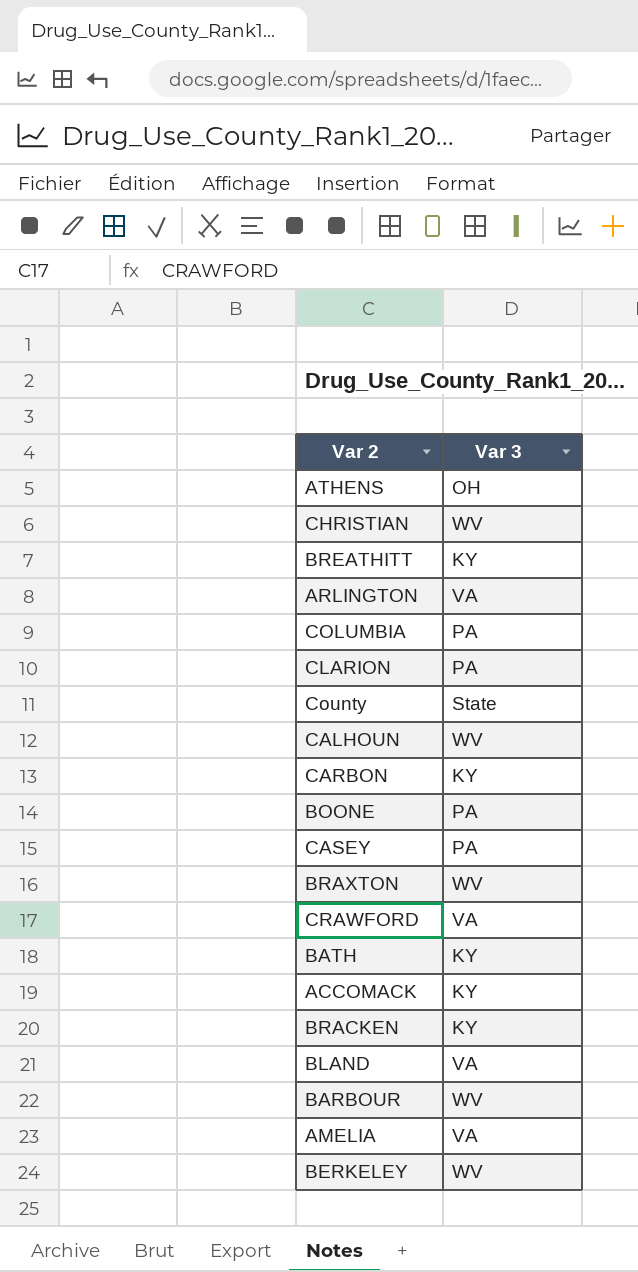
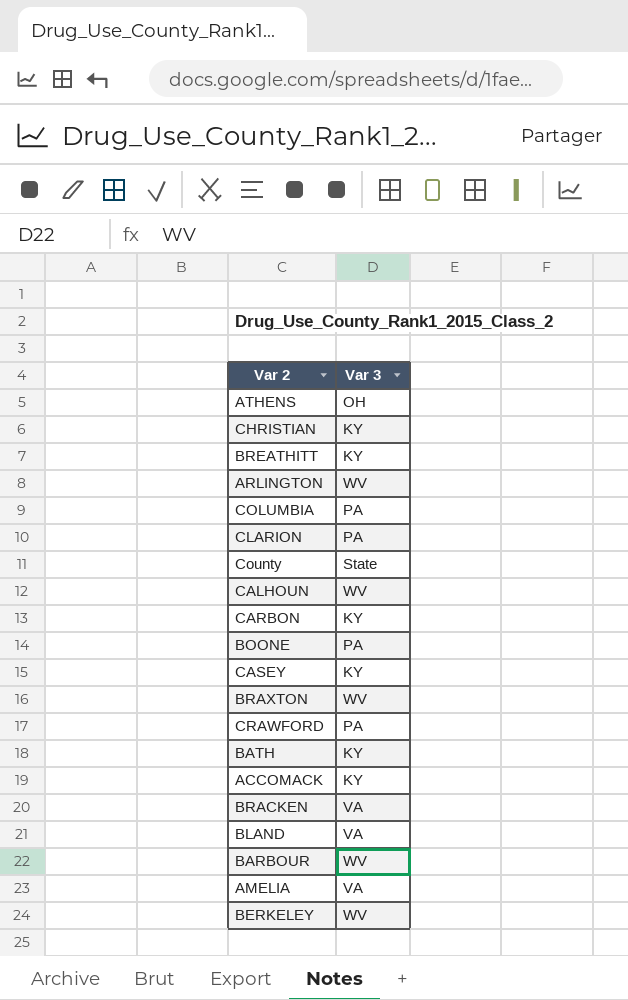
CHRISTIAN | Var 3: WV -> KY
ARLINGTON | Var 3: VA -> WV
CASEY | Var 3: PA -> KY
CRAWFORD | Var 3: VA -> PA
BRACKEN | Var 3: KY -> VA

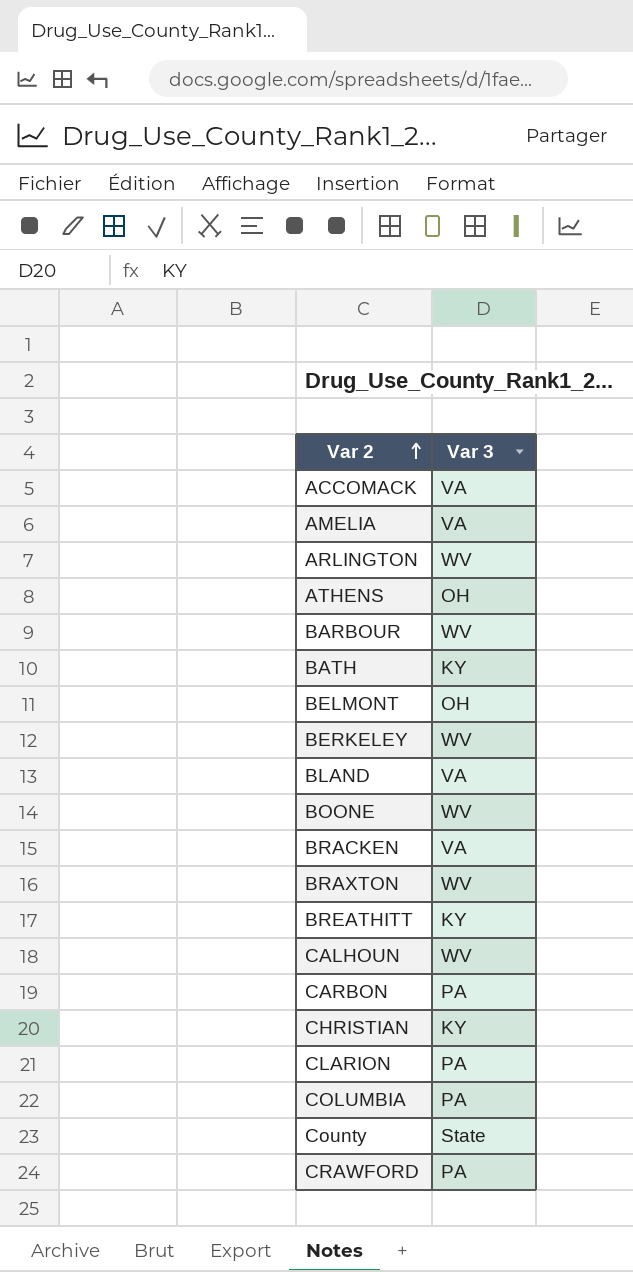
row order: none -> Var 2 ascending
row CASEY: KY -> none
ACCOMACK | Var 3: KY -> VA
row BELMONT: none -> OH
BOONE | Var 3: PA -> WV
CARBON | Var 3: KY -> PA

